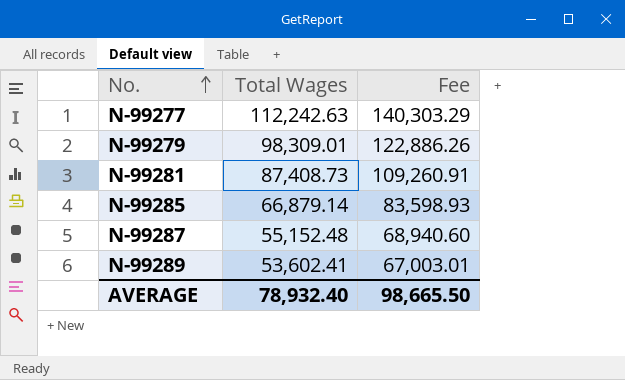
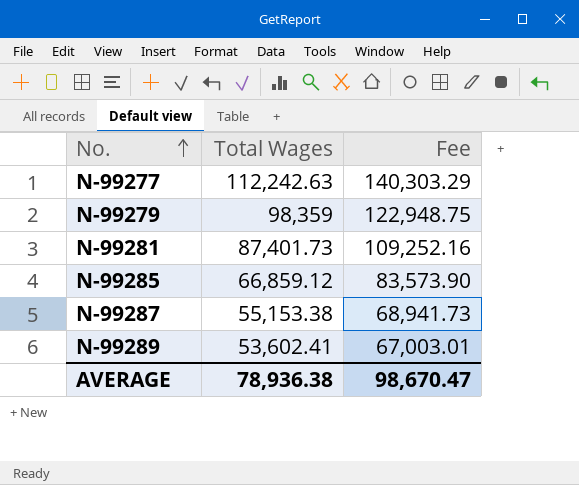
N-99279 | Total Wages: 98,309.01 -> 98,359
N-99279 | Fee: 122,886.26 -> 122,948.75
N-99281 | Total Wages: 87,408.73 -> 87,401.73
N-99281 | Fee: 109,260.91 -> 109,252.16
N-99285 | Total Wages: 66,879.14 -> 66,859.12
N-99285 | Fee: 83,598.93 -> 83,573.90
N-99287 | Total Wages: 55,152.48 -> 55,153.38
N-99287 | Fee: 68,940.60 -> 68,941.73
AVERAGE | Total Wages: 78,932.40 -> 78,936.38
AVERAGE | Fee: 98,665.50 -> 98,670.47

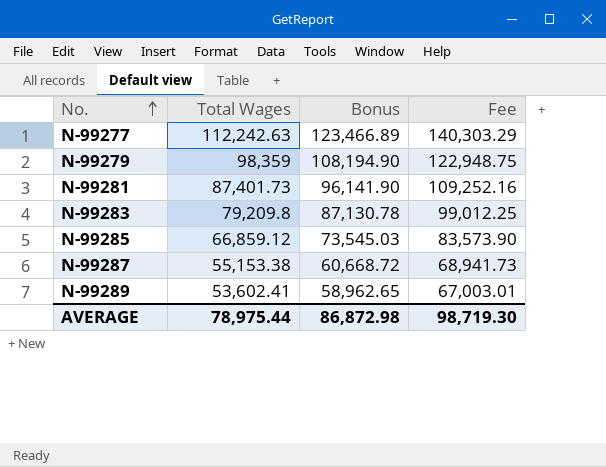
column Bonus | formula: none -> [Total Wages] * 1.1
row N-99283: none -> 79,209.8 | 87,130.78 | 99,012.25
AVERAGE | Total Wages: 78,936.38 -> 78,975.44
AVERAGE | Fee: 98,670.47 -> 98,719.30

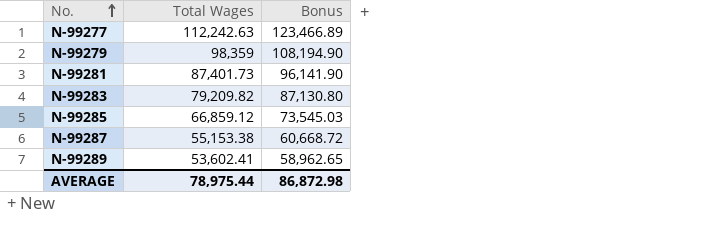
column Fee | formula: [Total Wages] * 1.25 -> none
N-99283 | Total Wages: 79,209.8 -> 79,209.82
N-99283 | Bonus: 87,130.78 -> 87,130.80

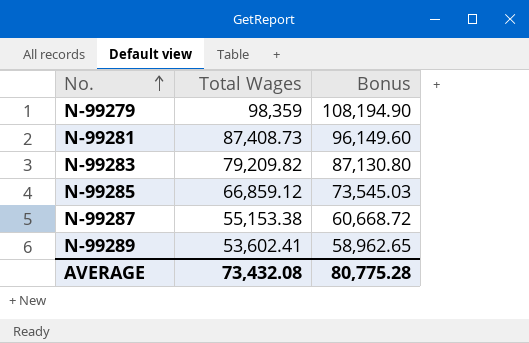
row N-99277: 112,242.63 | 123,466.89 -> none
N-99281 | Total Wages: 87,401.73 -> 87,408.73
N-99281 | Bonus: 96,141.90 -> 96,149.60
AVERAGE | Total Wages: 78,975.44 -> 73,432.08
AVERAGE | Bonus: 86,872.98 -> 80,775.28

